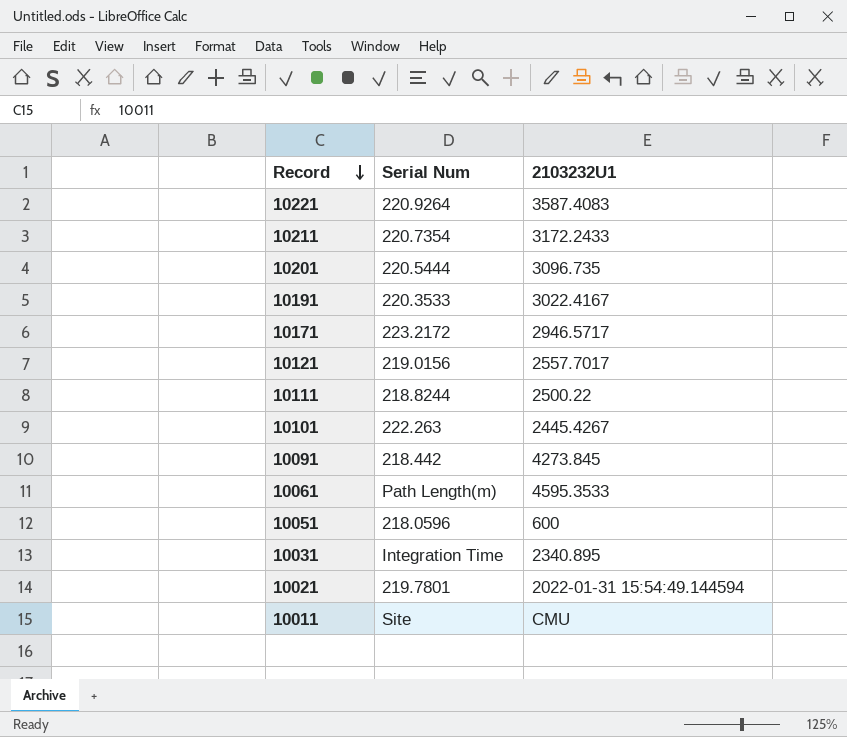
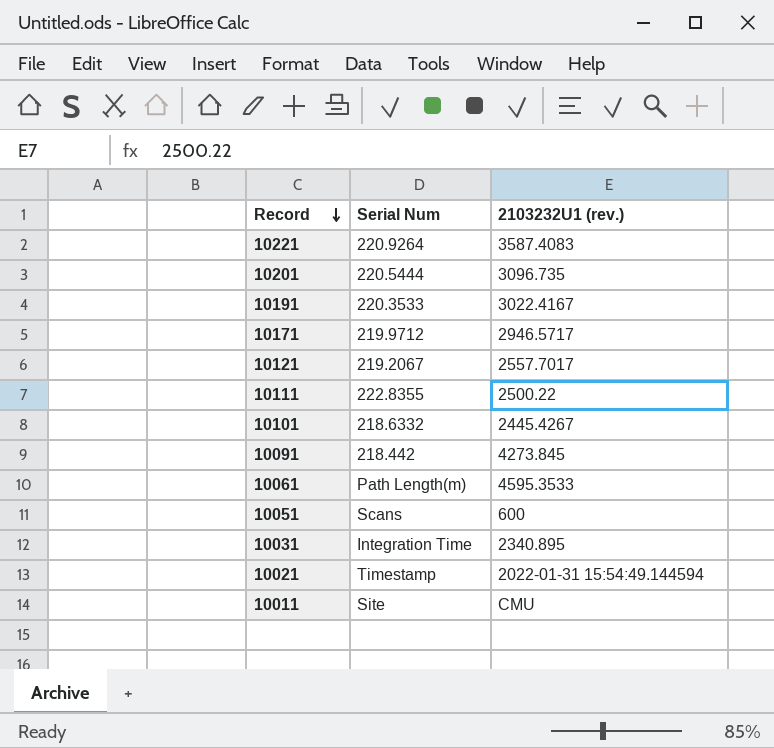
column name: 2103232U1 -> 2103232U1 (rev.)
row 10211: 220.7354 | 3172.2433 -> none
10171 | Serial Num: 223.2172 -> 219.9712
10121 | Serial Num: 219.0156 -> 219.2067
10111 | Serial Num: 218.8244 -> 222.8355
10101 | Serial Num: 222.263 -> 218.6332
10051 | Serial Num: 218.0596 -> Scans
10021 | Serial Num: 219.7801 -> Timestamp

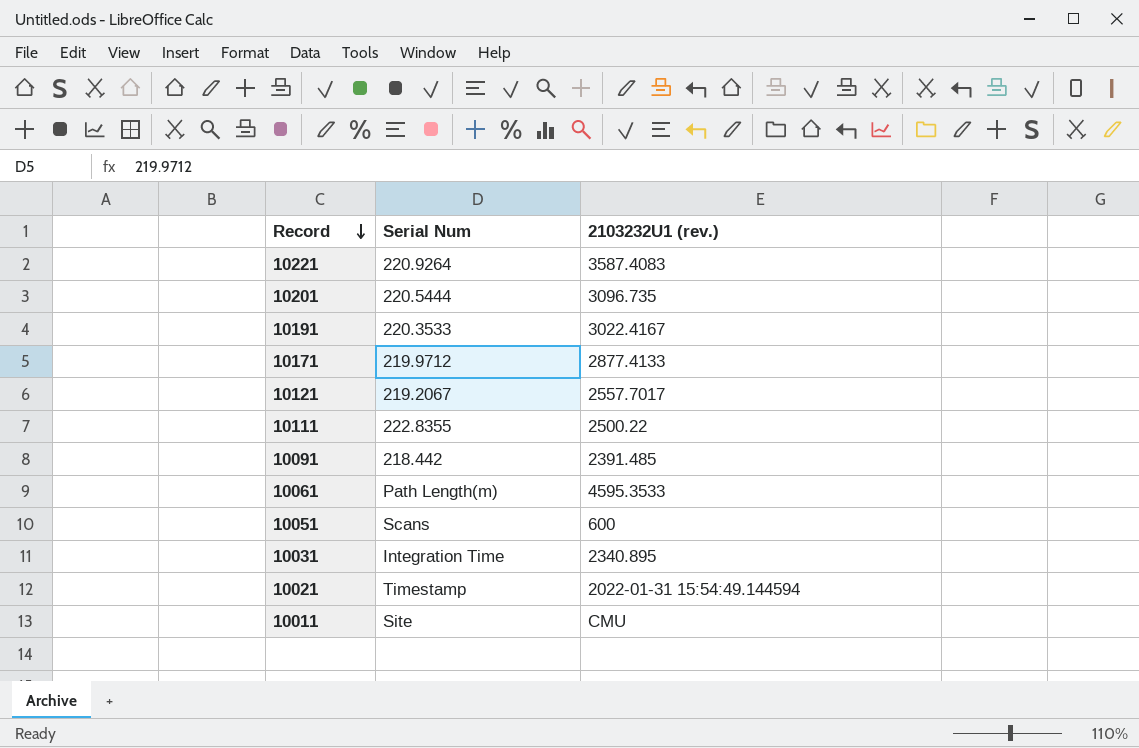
row 10101: 218.6332 | 2445.4267 -> none
10171 | 2103232U1 (rev.): 2946.5717 -> 2877.4133
10091 | 2103232U1 (rev.): 4273.845 -> 2391.485

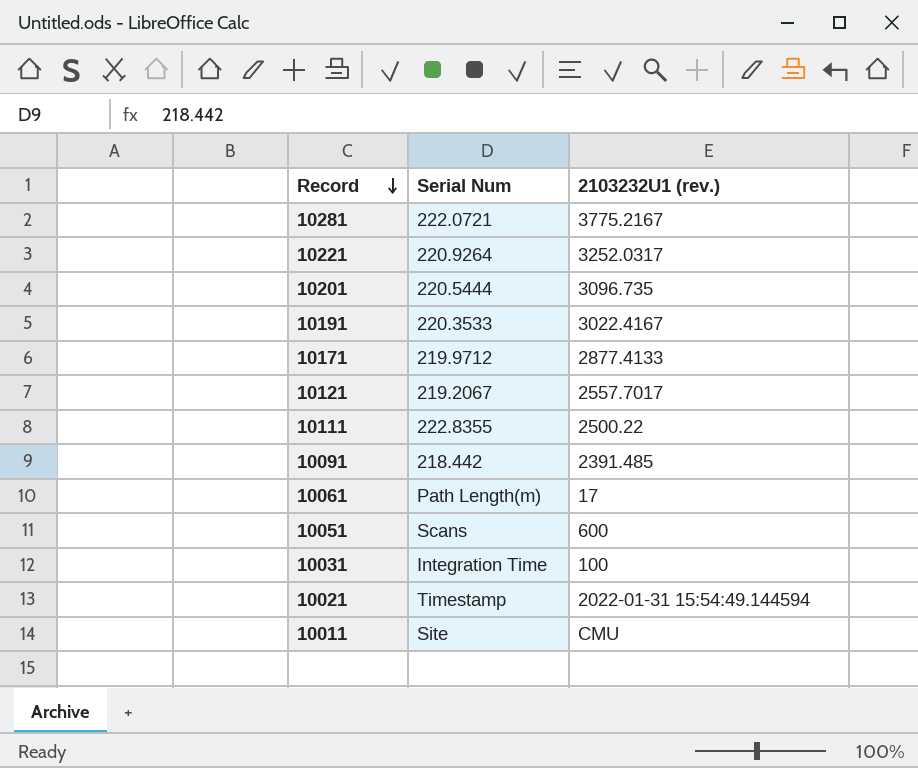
row 10281: none -> 222.0721 | 3775.2167
10221 | 2103232U1 (rev.): 3587.4083 -> 3252.0317
10061 | 2103232U1 (rev.): 4595.3533 -> 17
10031 | 2103232U1 (rev.): 2340.895 -> 100

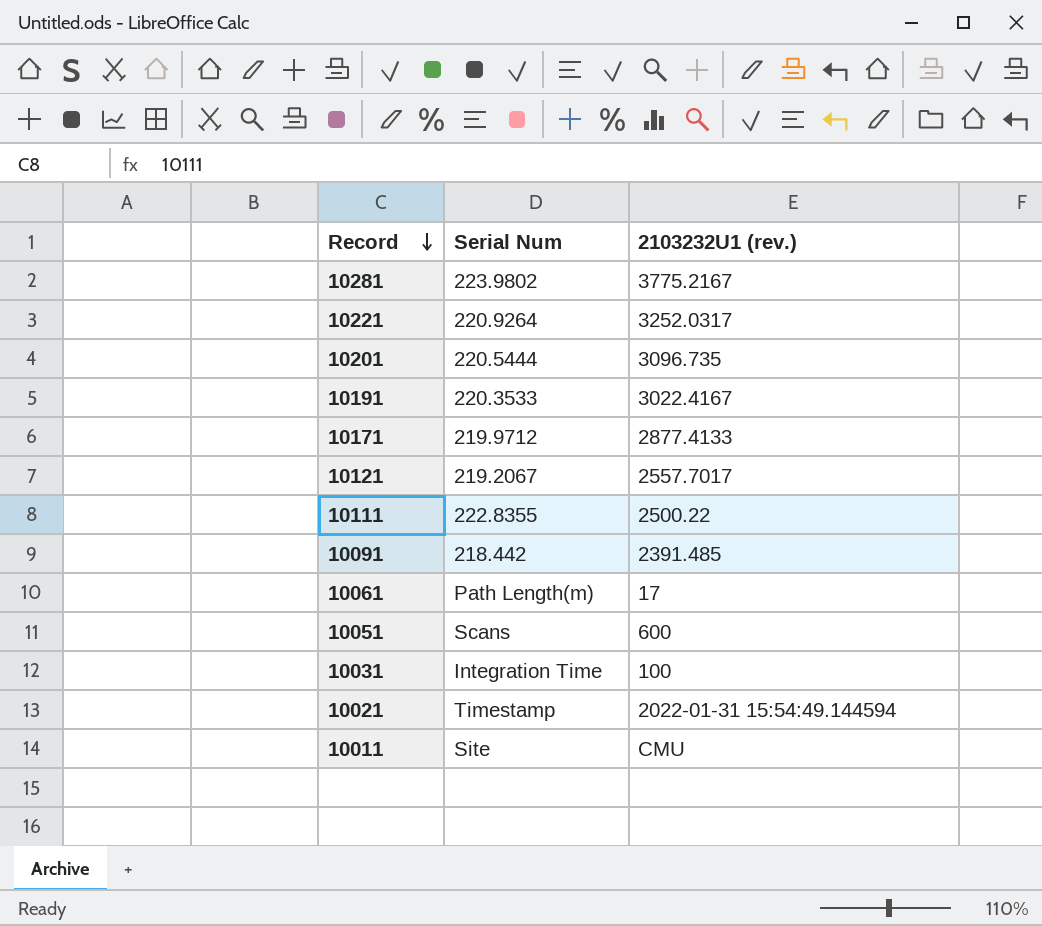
10281 | Serial Num: 222.0721 -> 223.9802

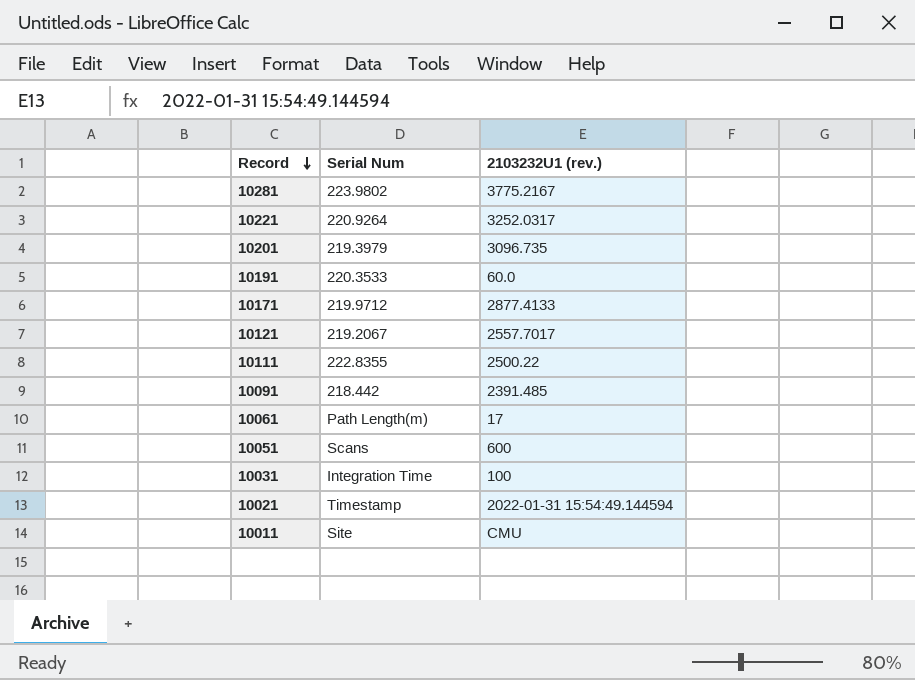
10201 | Serial Num: 220.5444 -> 219.3979
10191 | 2103232U1 (rev.): 3022.4167 -> 60.0

